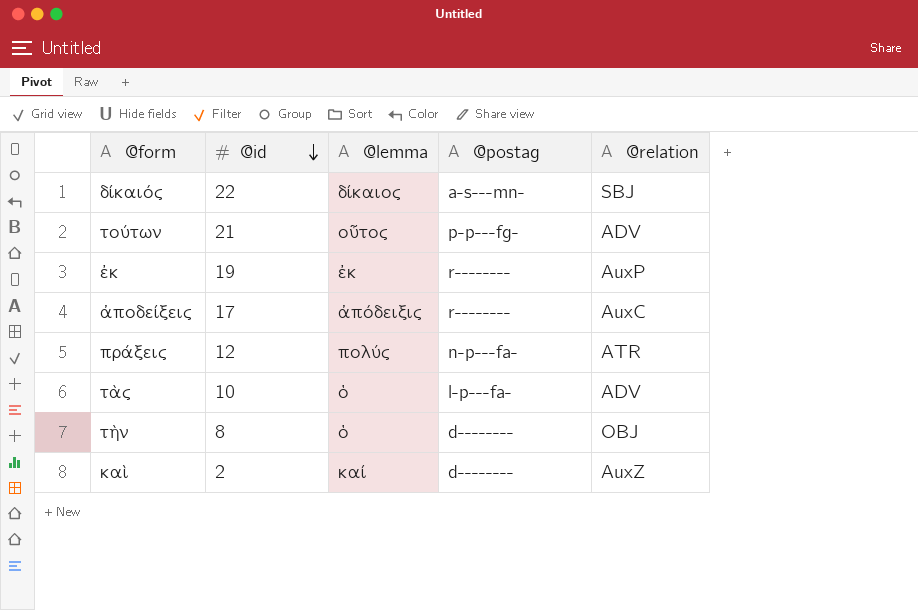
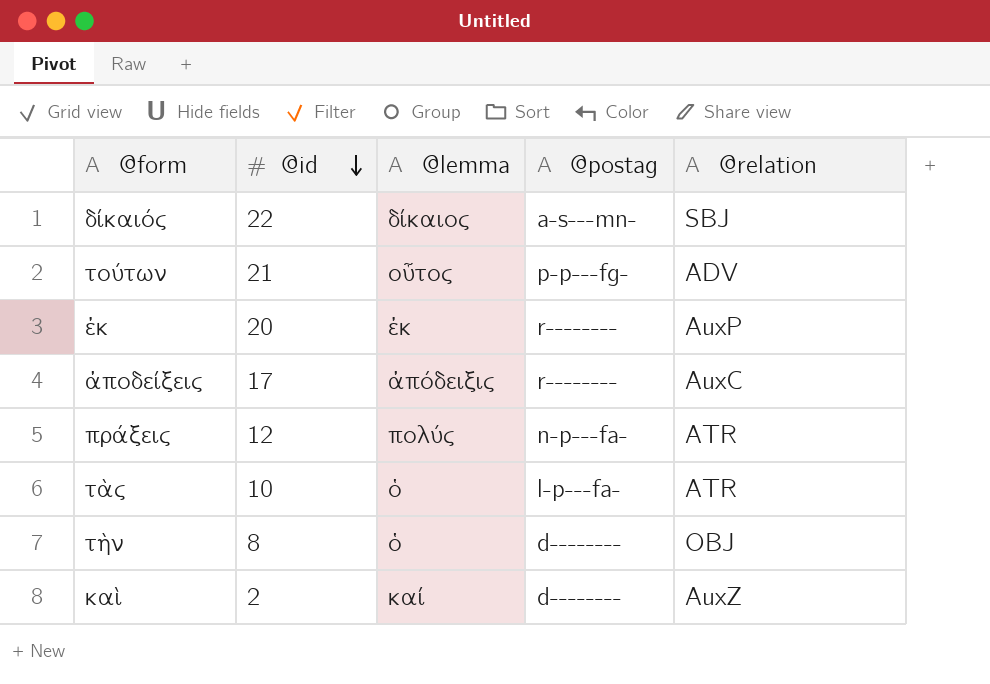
ἐκ | @id: 19 -> 20
τὰς | @relation: ADV -> ATR

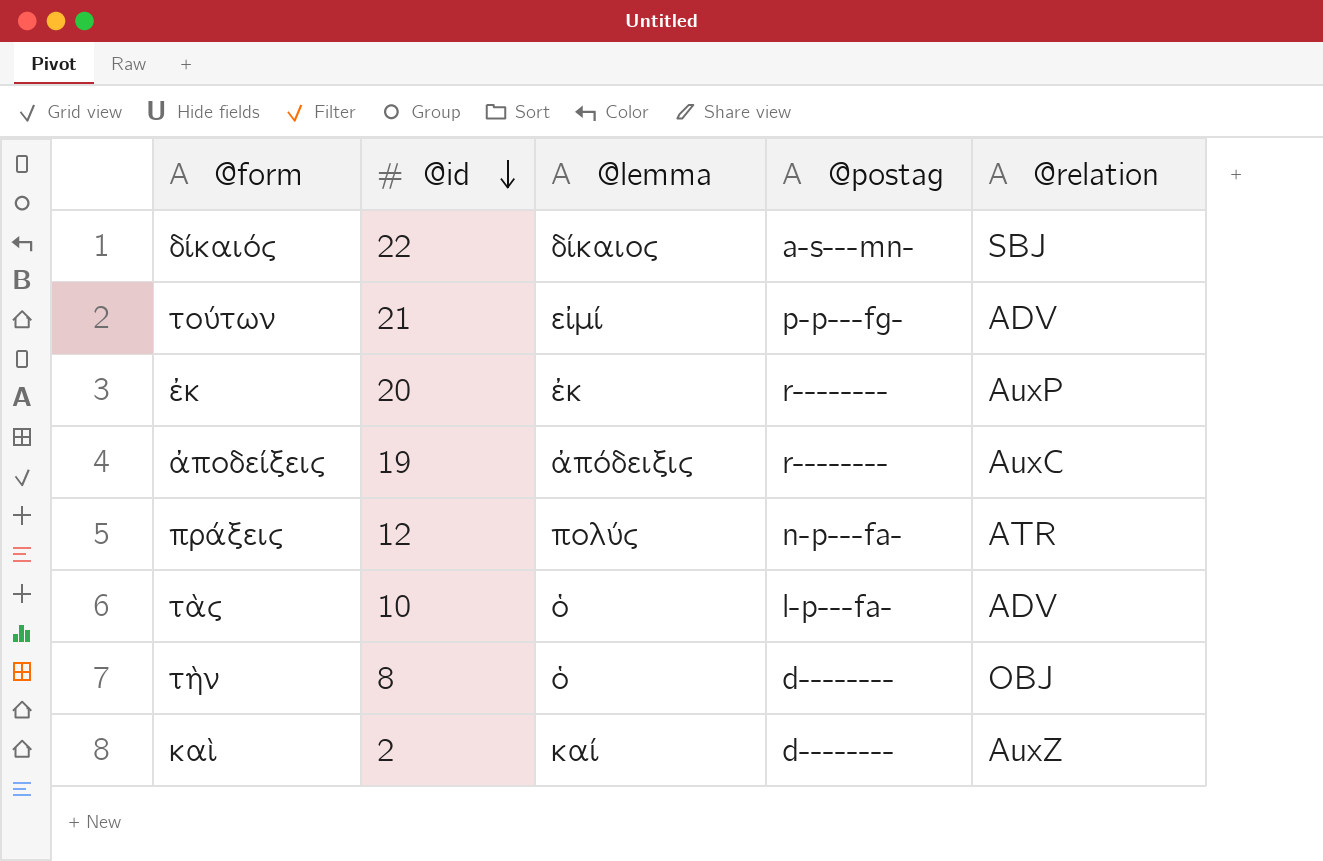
τούτων | @lemma: οὗτος -> εἰμί
ἀποδείξεις | @id: 17 -> 19
τὰς | @relation: ATR -> ADV

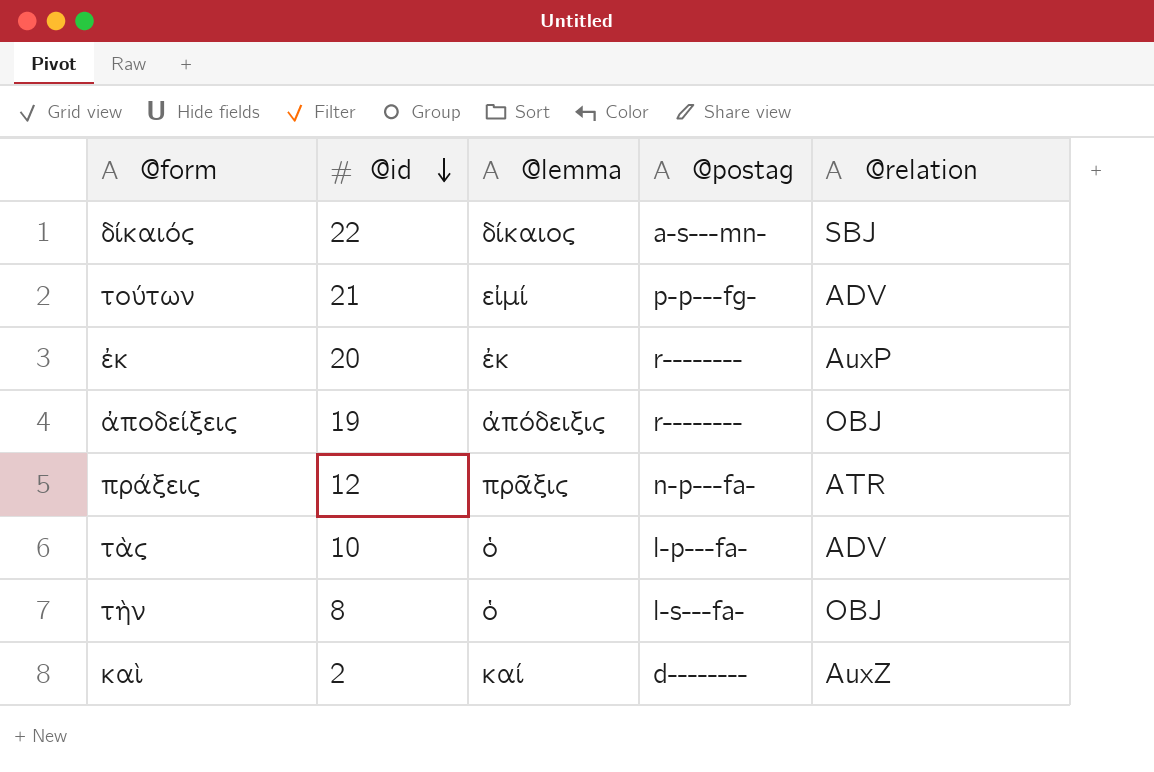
ἀποδείξεις | @relation: AuxC -> OBJ
πράξεις | @lemma: πολύς -> πρᾶξις
τὴν | @postag: d-------- -> l-s---fa-

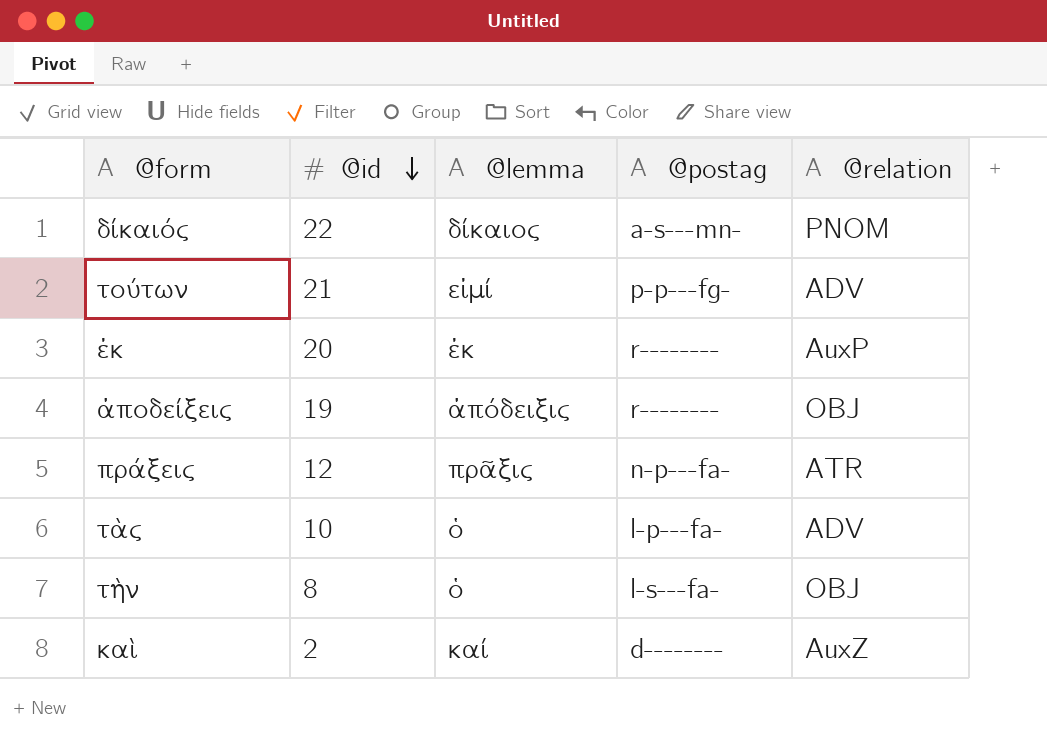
δίκαιός | @relation: SBJ -> PNOM

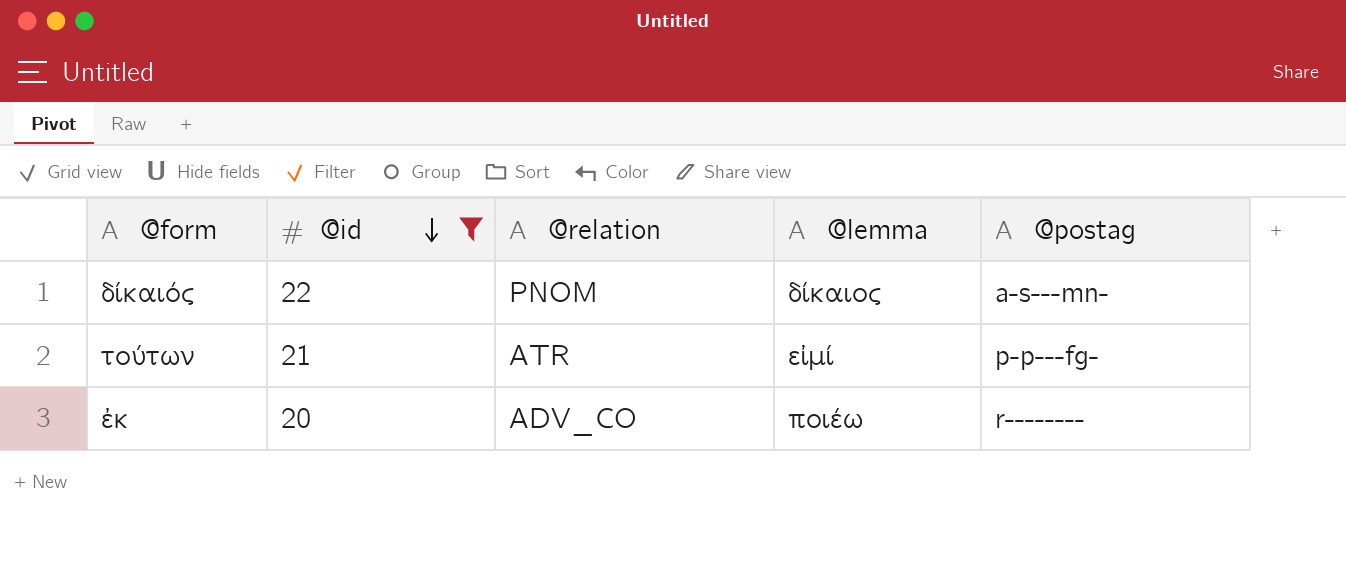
filter: none -> @id >= 20
column @relation | position: 5 -> 3
τούτων | @relation: ADV -> ATR
ἐκ | @relation: AuxP -> ADV_CO
ἐκ | @lemma: ἐκ -> ποιέω

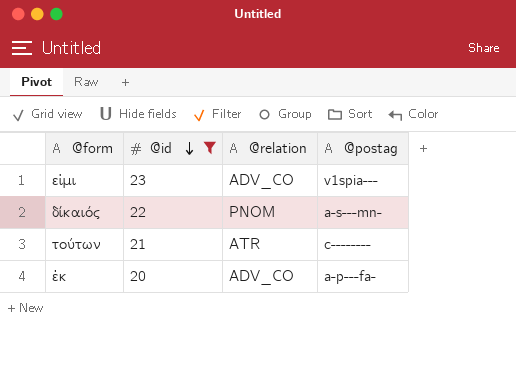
column @lemma | position: 4 -> none
row εἰμι: none -> 23 | ADV_CO | v1spia---
τούτων | @postag: p-p---fg- -> c--------
ἐκ | @postag: r-------- -> a-p---fa-

